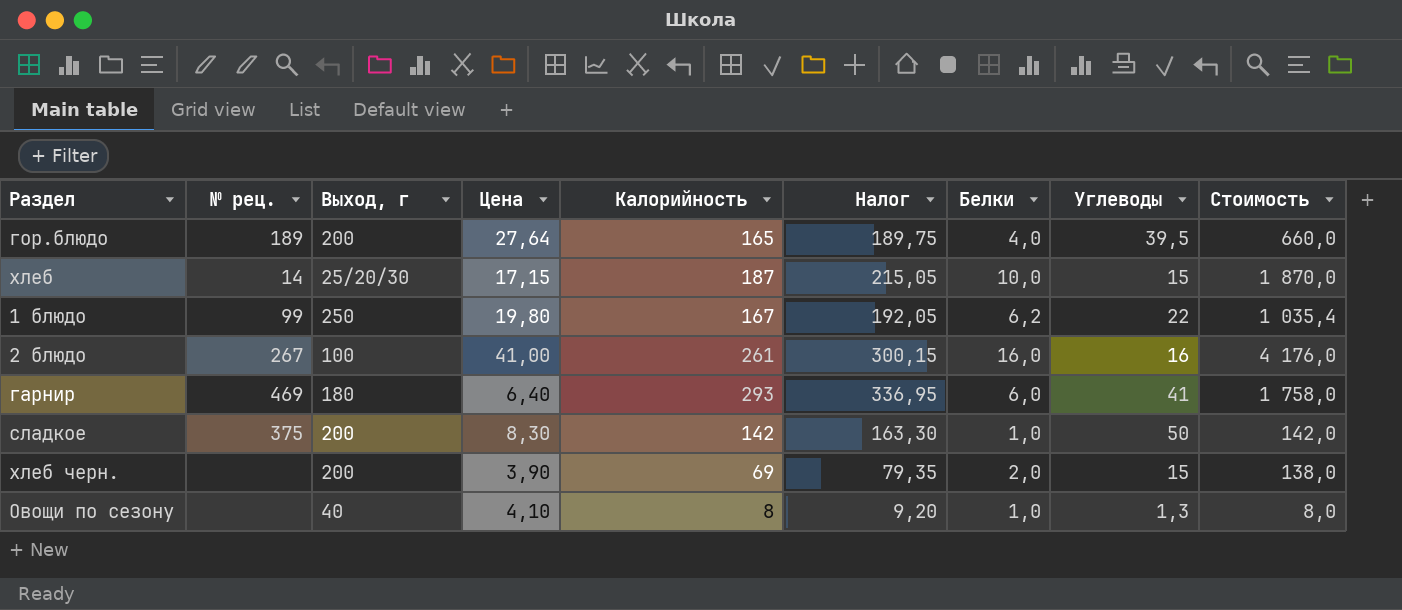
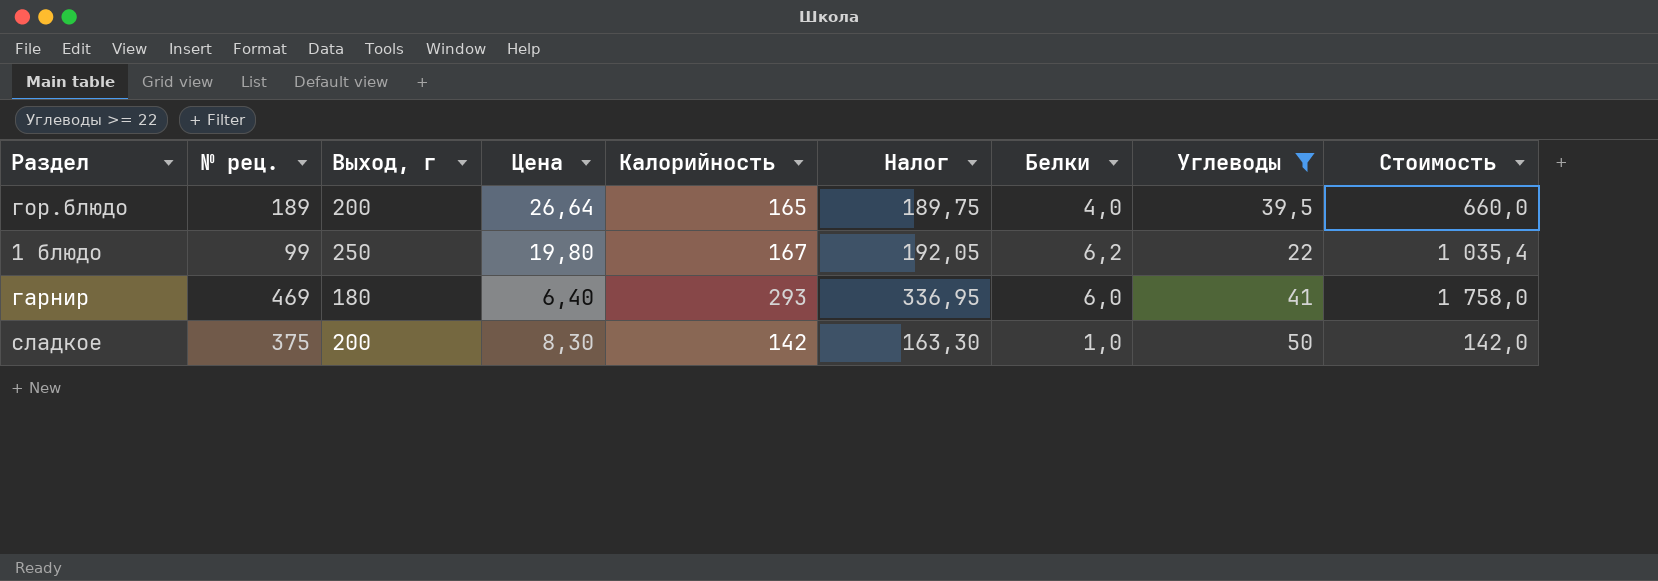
filter: none -> Углеводы >= 22
гор.блюдо | Цена: 27,64 -> 26,64

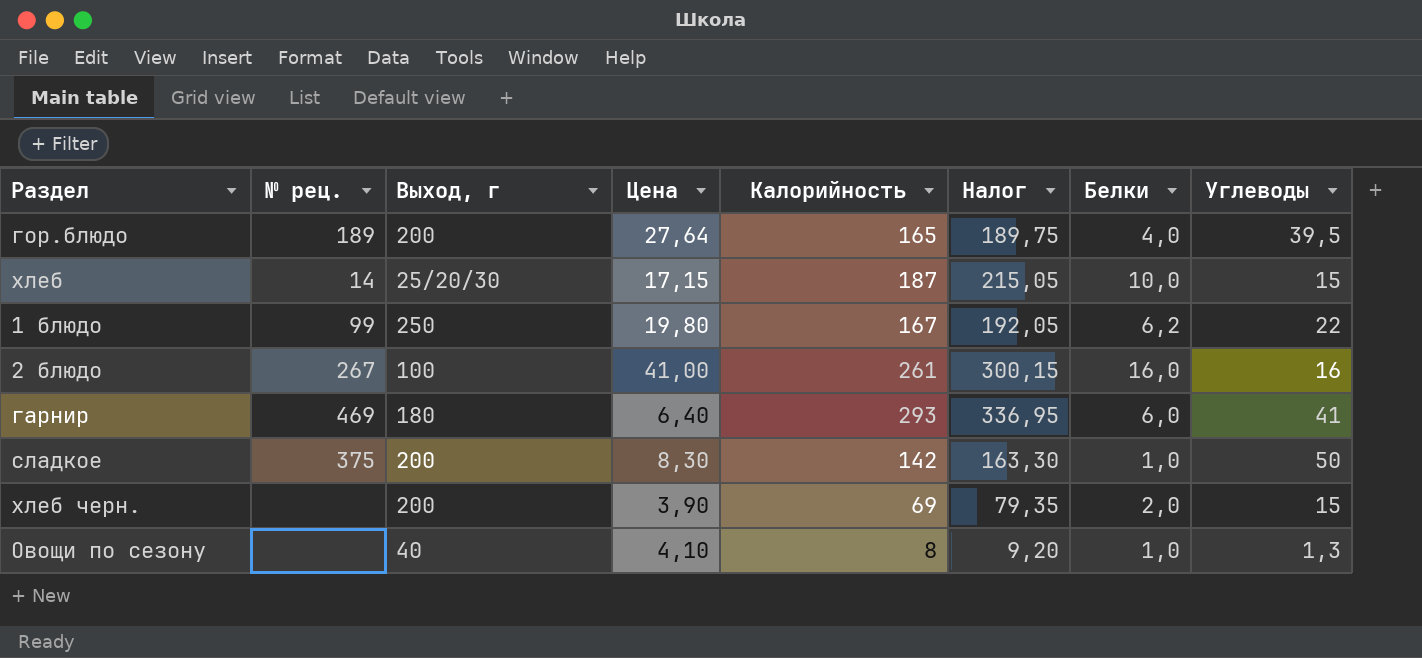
filter: Углеводы >= 22 -> none
column Стоимость | formula: [Калорийность] * [Белки] -> none
гор.блюдо | Цена: 26,64 -> 27,64

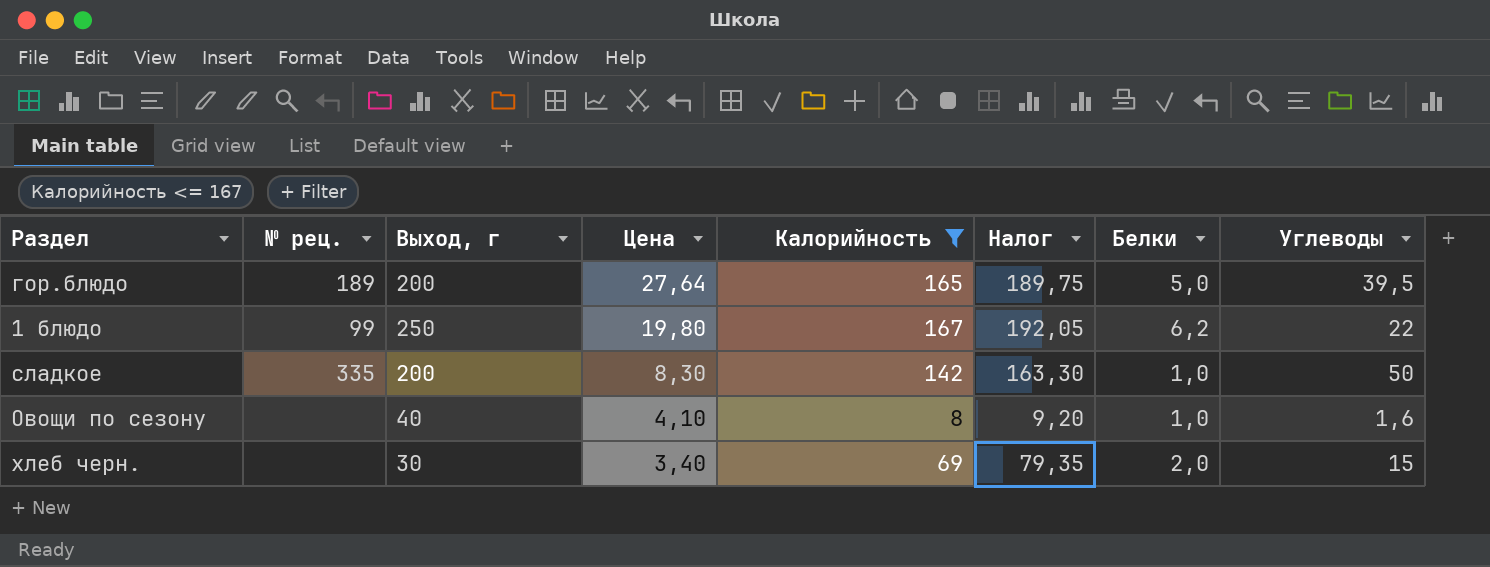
filter: none -> Калорийность <= 167
row order: none -> Цена descending
гор.блюдо | Белки: 4,0 -> 5,0
сладкое | № рец.: 375 -> 335
Овощи по сезону | Углеводы: 1,3 -> 1,6
хлеб черн. | Выход, г: 200 -> 30
хлеб черн. | Цена: 3,90 -> 3,40

